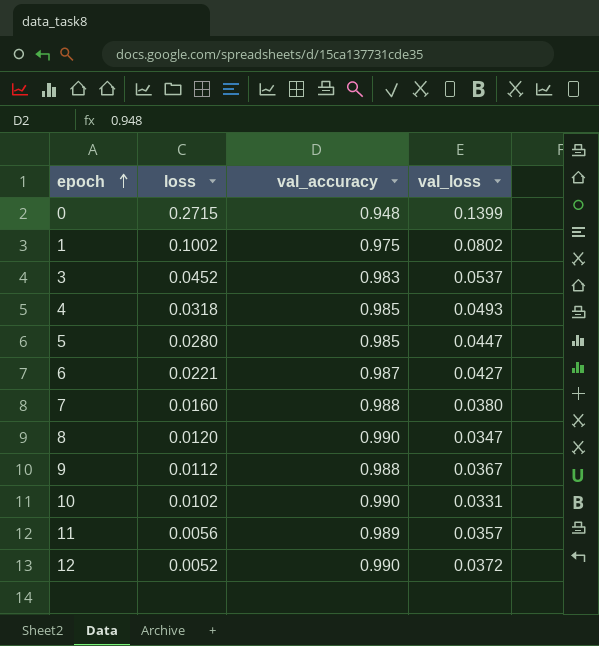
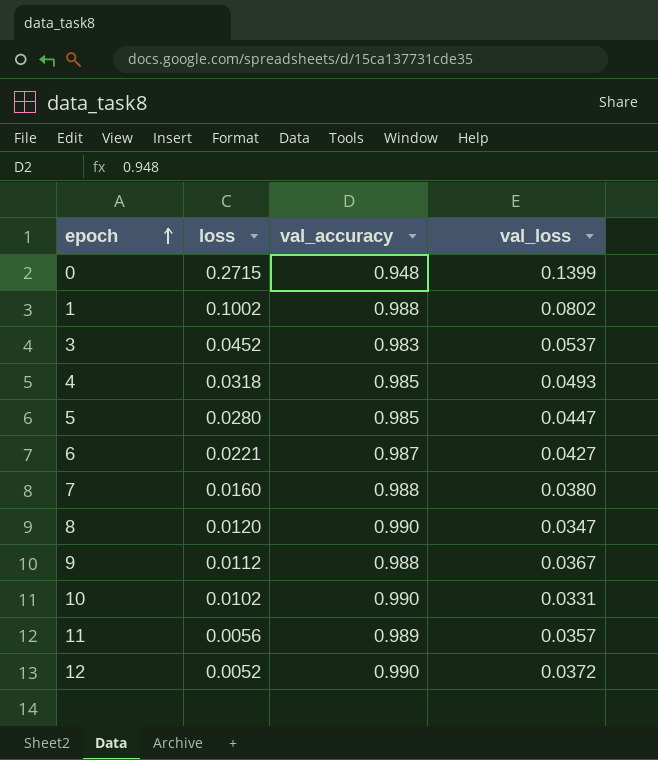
1 | val_accuracy: 0.975 -> 0.988

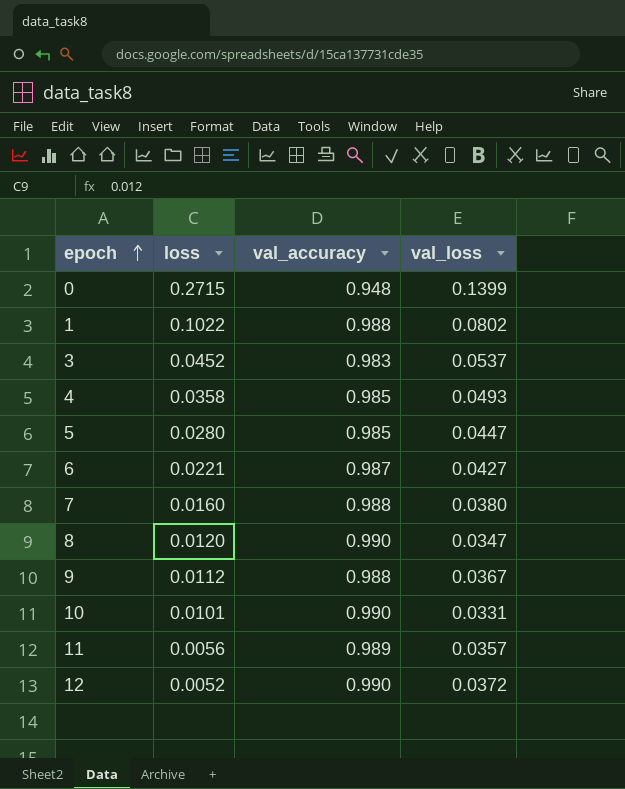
1 | loss: 0.1002 -> 0.1022
4 | loss: 0.0318 -> 0.0358
10 | loss: 0.0102 -> 0.0101

